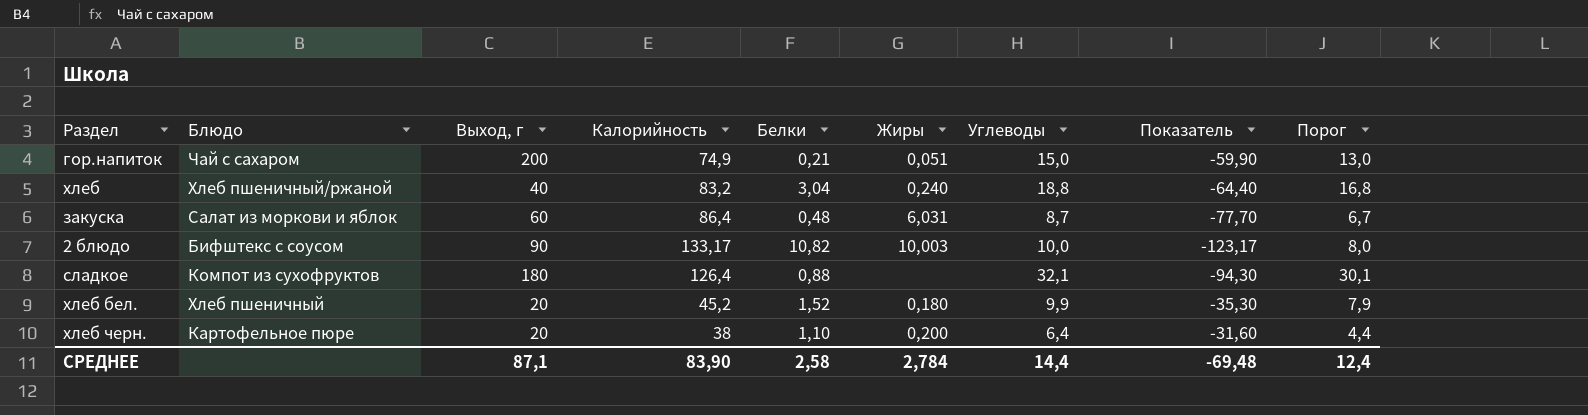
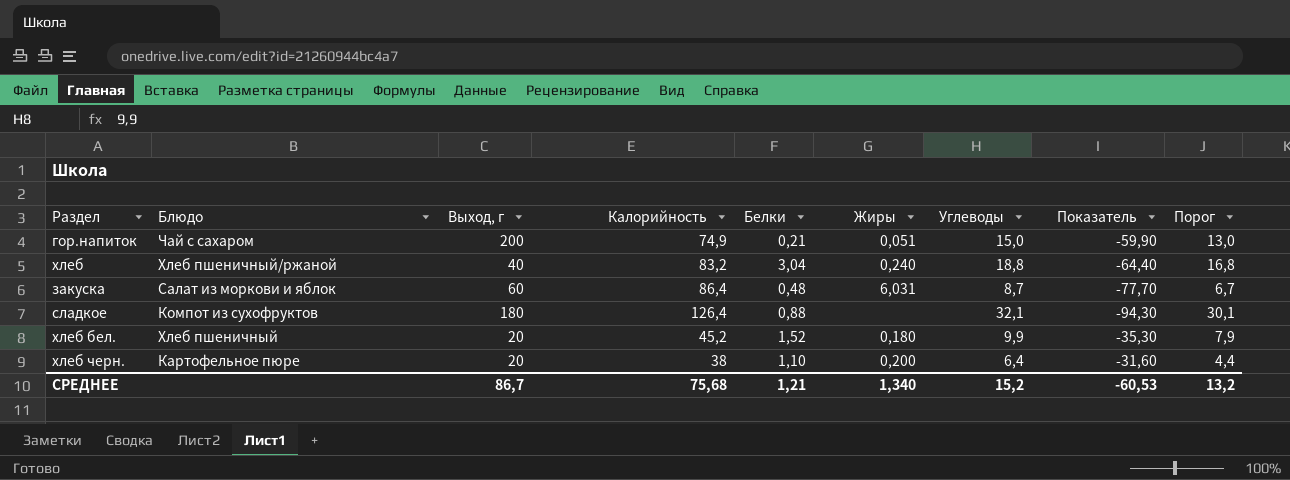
row 2 блюдо: Бифштекс с соусом | 90 | 133,17 | 10,82 | 10,003 | 10,0 | -123,17 | 8,0 -> none
СРЕДНЕЕ | Выход, г: 87,1 -> 86,7
СРЕДНЕЕ | Калорийность: 83,90 -> 75,68
СРЕДНЕЕ | Белки: 2,58 -> 1,21
СРЕДНЕЕ | Жиры: 2,784 -> 1,340
СРЕДНЕЕ | Углеводы: 14,4 -> 15,2
СРЕДНЕЕ | Показатель: -69,48 -> -60,53
СРЕДНЕЕ | Порог: 12,4 -> 13,2

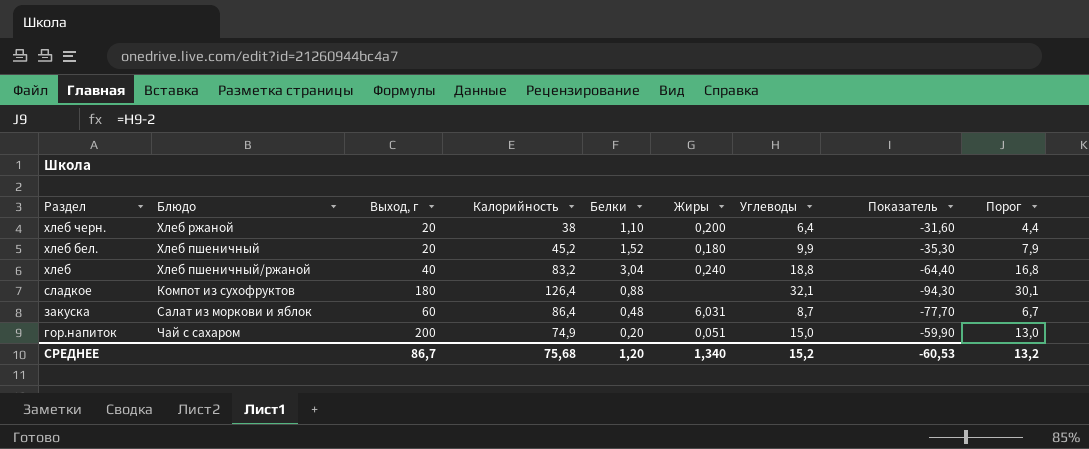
row order: none -> Раздел descending
хлеб черн. | Блюдо: Картофельное пюре -> Хлеб ржаной
гор.напиток | Белки: 0,21 -> 0,20
СРЕДНЕЕ | Белки: 1,21 -> 1,20

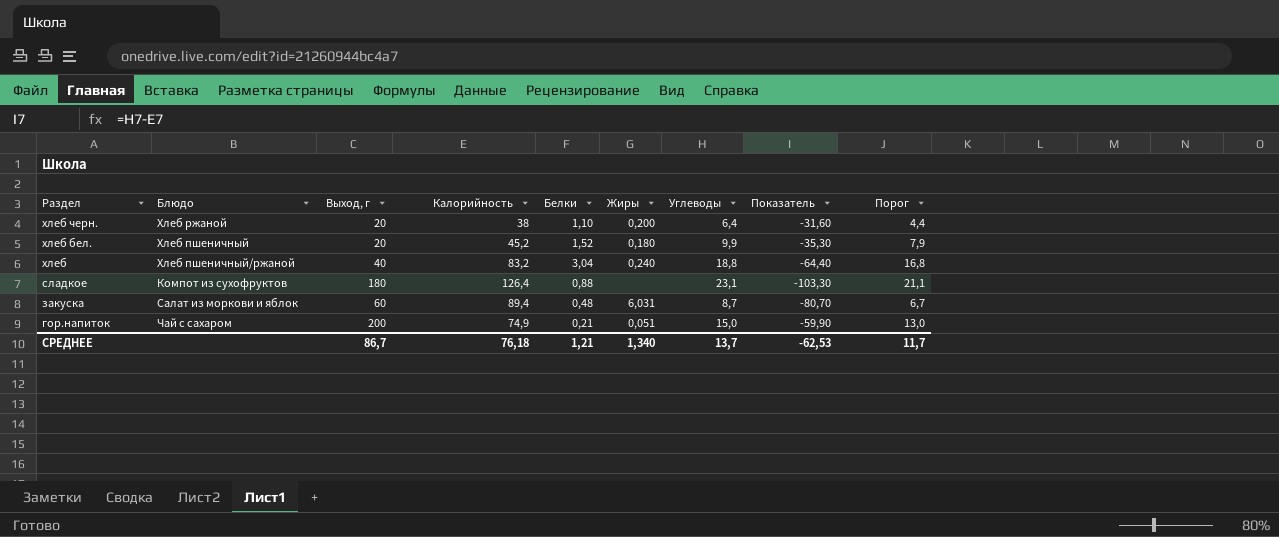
сладкое | Углеводы: 32,1 -> 23,1
сладкое | Показатель: -94,30 -> -103,30
сладкое | Порог: 30,1 -> 21,1
закуска | Калорийность: 86,4 -> 89,4
закуска | Показатель: -77,70 -> -80,70
гор.напиток | Белки: 0,20 -> 0,21
СРЕДНЕЕ | Калорийность: 75,68 -> 76,18
СРЕДНЕЕ | Белки: 1,20 -> 1,21
СРЕДНЕЕ | Углеводы: 15,2 -> 13,7
СРЕДНЕЕ | Показатель: -60,53 -> -62,53
СРЕДНЕЕ | Порог: 13,2 -> 11,7

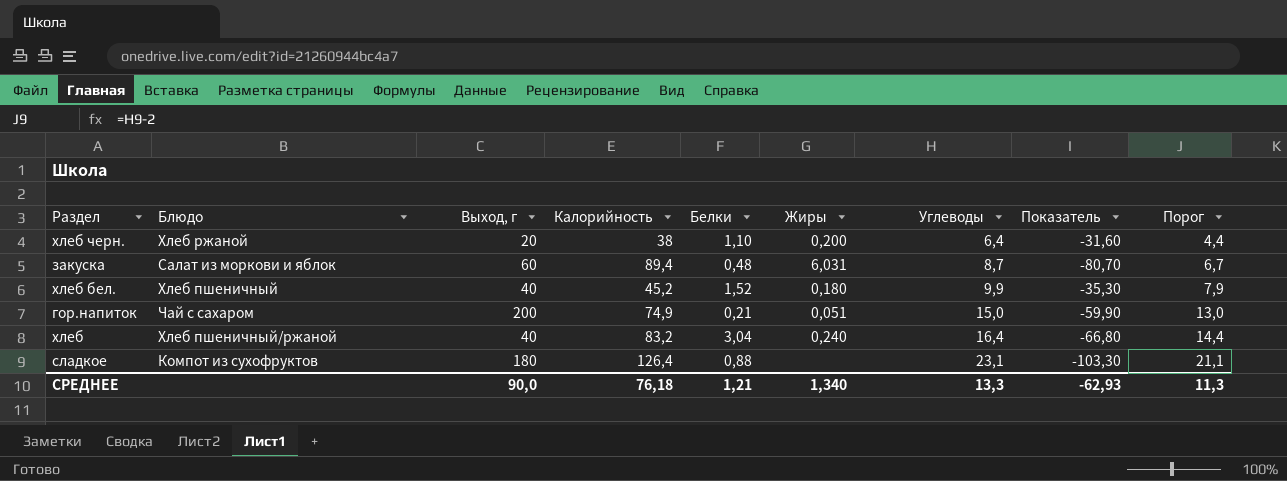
row order: Раздел descending -> Углеводы ascending
хлеб бел. | Выход, г: 20 -> 40
хлеб | Углеводы: 18,8 -> 16,4
хлеб | Показатель: -64,40 -> -66,80
хлеб | Порог: 16,8 -> 14,4
СРЕДНЕЕ | Выход, г: 86,7 -> 90,0
СРЕДНЕЕ | Углеводы: 13,7 -> 13,3
СРЕДНЕЕ | Показатель: -62,53 -> -62,93
СРЕДНЕЕ | Порог: 11,7 -> 11,3

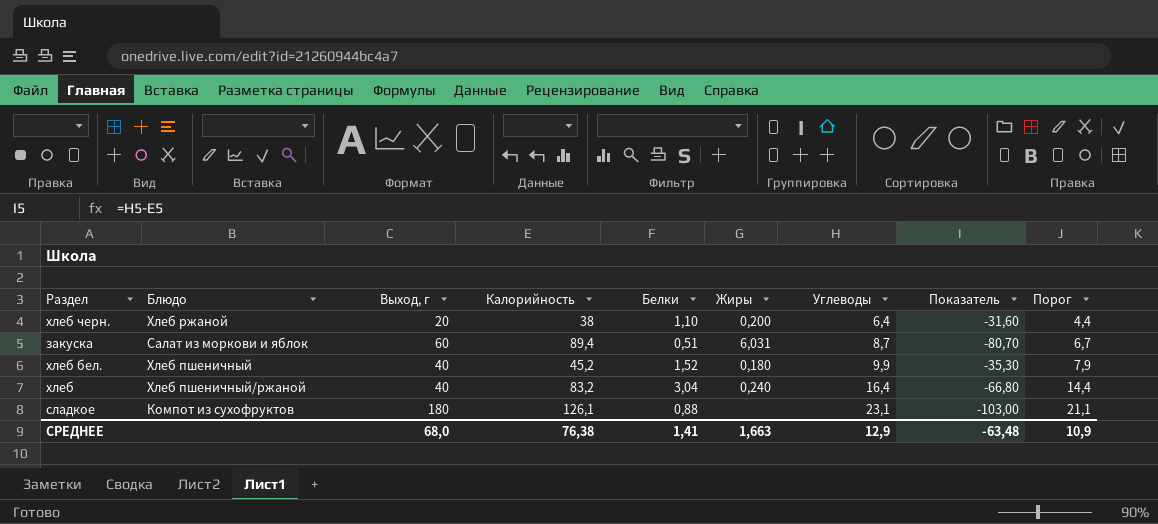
row гор.напиток: Чай с сахаром | 200 | 74,9 | 0,21 | 0,051 | 15,0 | -59,90 | 13,0 -> none
закуска | Белки: 0,48 -> 0,51
сладкое | Калорийность: 126,4 -> 126,1
сладкое | Показатель: -103,30 -> -103,00
СРЕДНЕЕ | Выход, г: 90,0 -> 68,0
СРЕДНЕЕ | Калорийность: 76,18 -> 76,38
СРЕДНЕЕ | Белки: 1,21 -> 1,41
СРЕДНЕЕ | Жиры: 1,340 -> 1,663
СРЕДНЕЕ | Углеводы: 13,3 -> 12,9
СРЕДНЕЕ | Показатель: -62,93 -> -63,48
СРЕДНЕЕ | Порог: 11,3 -> 10,9

